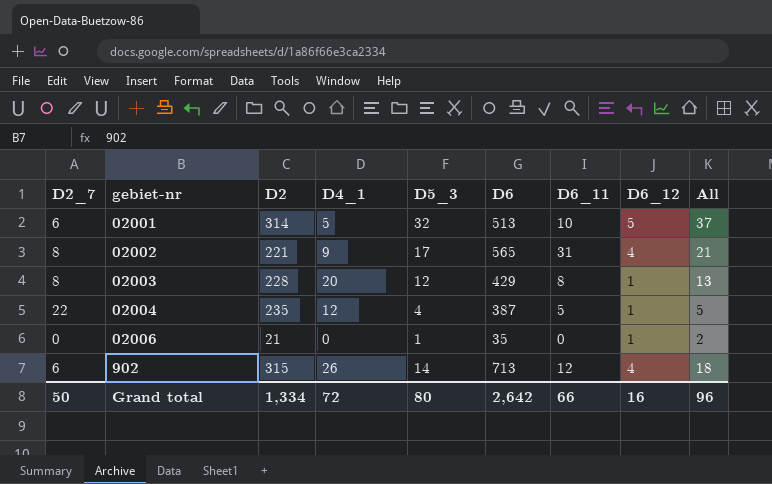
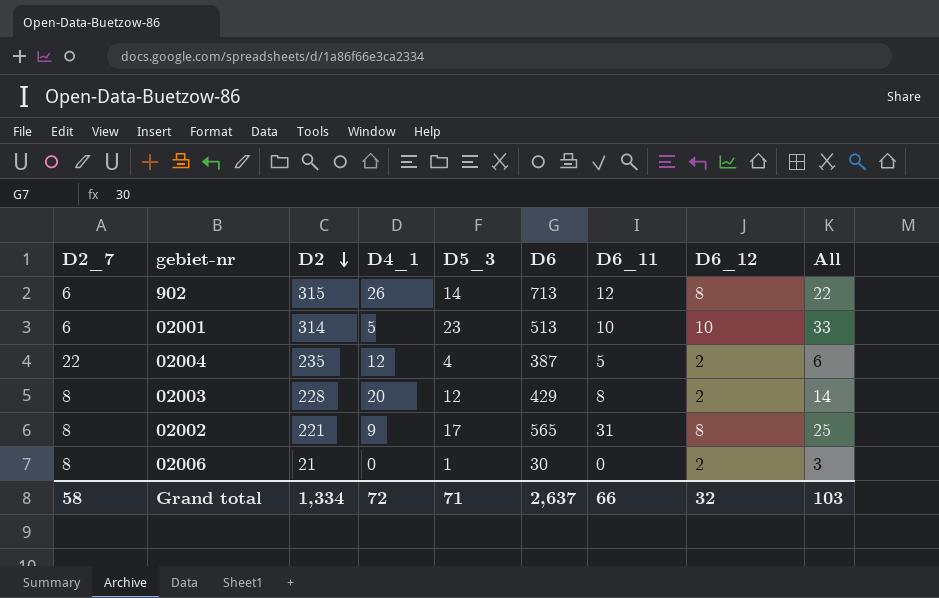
row order: none -> D2 descending
902 | D6_12: 4 -> 8
902 | All: 18 -> 22
02001 | D5_3: 32 -> 23
02001 | D6_12: 5 -> 10
02001 | All: 37 -> 33
02004 | D6_12: 1 -> 2
02004 | All: 5 -> 6
02003 | D6_12: 1 -> 2
02003 | All: 13 -> 14
02002 | D6_12: 4 -> 8
02002 | All: 21 -> 25
02006 | D2_7: 0 -> 8
02006 | D6: 35 -> 30
02006 | D6_12: 1 -> 2
02006 | All: 2 -> 3
Grand total | D2_7: 50 -> 58
Grand total | D5_3: 80 -> 71
Grand total | D6: 2,642 -> 2,637
Grand total | D6_12: 16 -> 32
Grand total | All: 96 -> 103

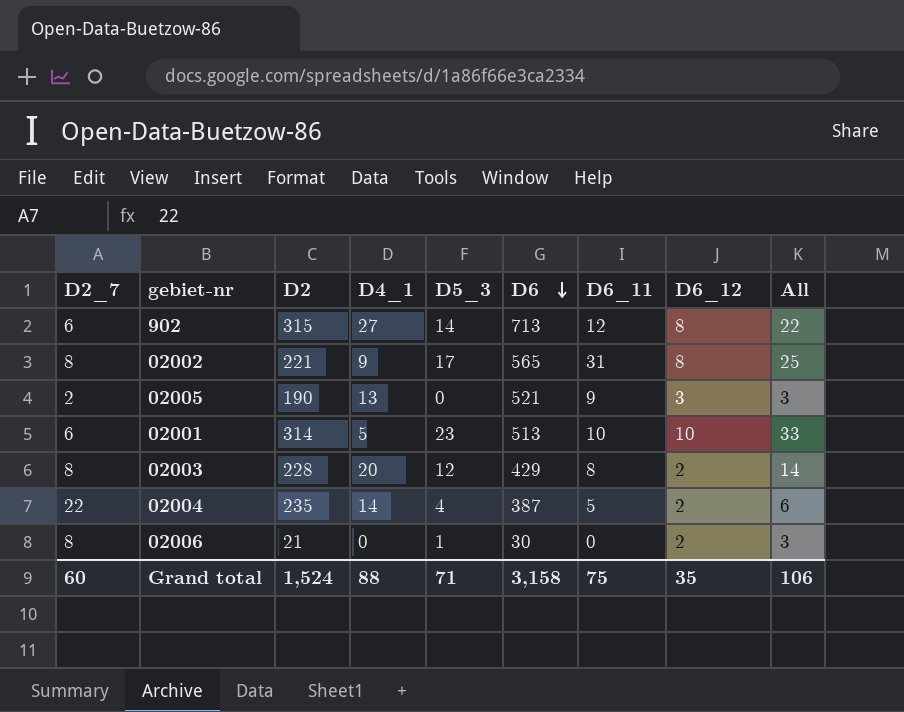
row order: D2 descending -> D6 descending
902 | D4_1: 26 -> 27
row 02005: none -> 2 | 190 | 13 | 0 | 521 | 9 | 3 | 3
02004 | D4_1: 12 -> 14
Grand total | D2_7: 58 -> 60
Grand total | D2: 1,334 -> 1,524
Grand total | D4_1: 72 -> 88
Grand total | D6: 2,637 -> 3,158
Grand total | D6_11: 66 -> 75
Grand total | D6_12: 32 -> 35
Grand total | All: 103 -> 106

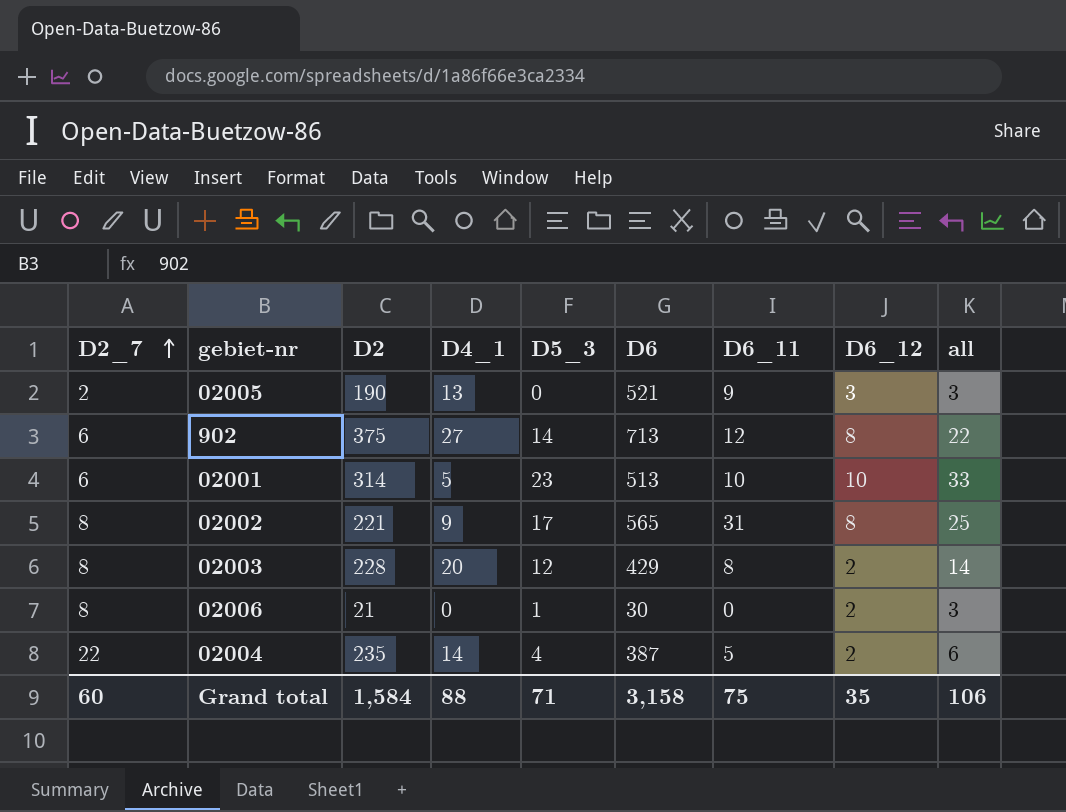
row order: D6 descending -> D2_7 ascending
column name: All -> all
902 | D2: 315 -> 375
Grand total | D2: 1,524 -> 1,584

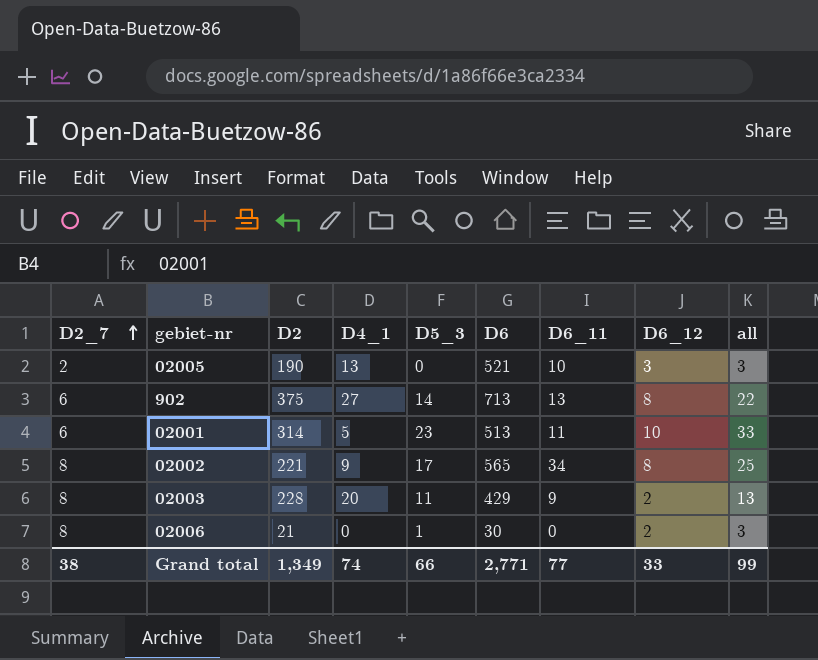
row 02004: 22 | 235 | 14 | 4 | 387 | 5 | 2 | 6 -> none
02005 | D6_11: 9 -> 10
902 | D6_11: 12 -> 13
02001 | D6_11: 10 -> 11
02002 | D6_11: 31 -> 34
02003 | D5_3: 12 -> 11
02003 | D6_11: 8 -> 9
02003 | all: 14 -> 13
Grand total | D2_7: 60 -> 38
Grand total | D2: 1,584 -> 1,349
Grand total | D4_1: 88 -> 74
Grand total | D5_3: 71 -> 66
Grand total | D6: 3,158 -> 2,771
Grand total | D6_11: 75 -> 77
Grand total | D6_12: 35 -> 33
Grand total | all: 106 -> 99

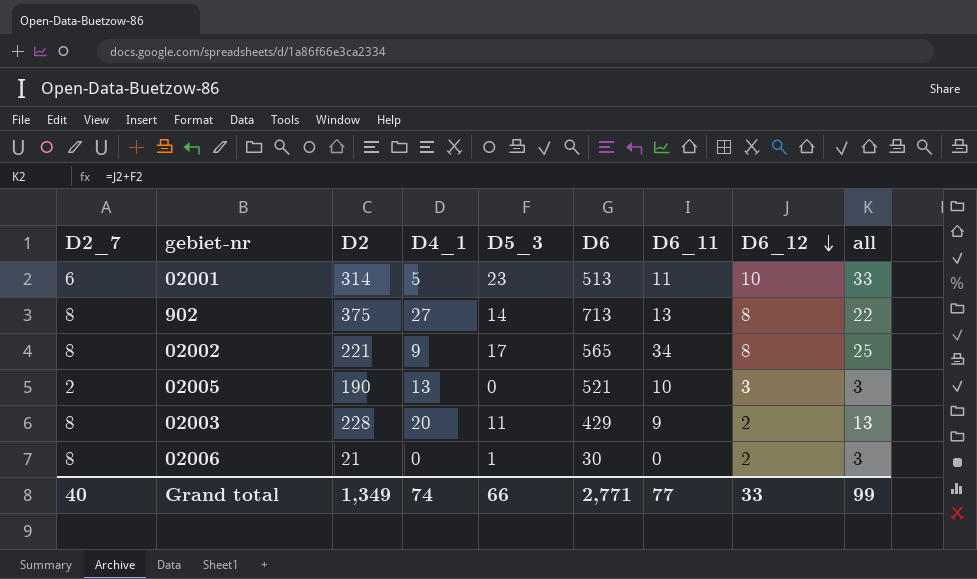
row order: D2_7 ascending -> D6_12 descending
902 | D2_7: 6 -> 8
Grand total | D2_7: 38 -> 40

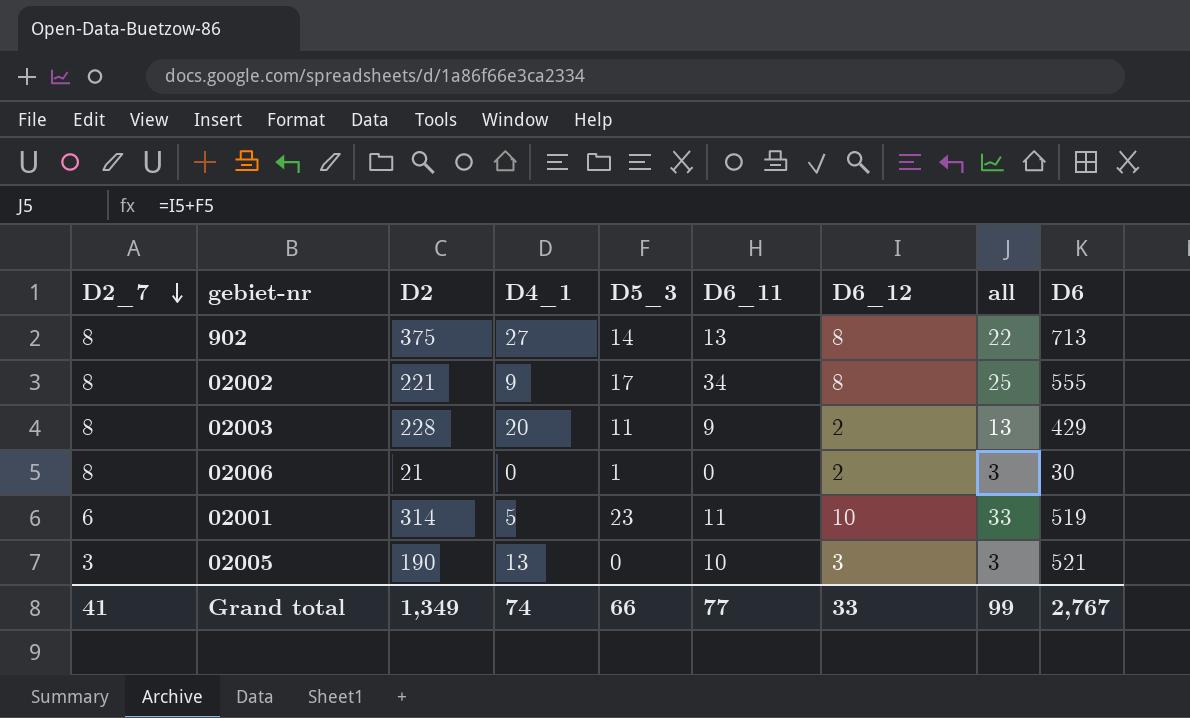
row order: D6_12 descending -> D2_7 descending
column D6 | position: 6 -> 9
02002 | D6: 565 -> 555
02001 | D6: 513 -> 519
02005 | D2_7: 2 -> 3
Grand total | D2_7: 40 -> 41
Grand total | D6: 2,771 -> 2,767

